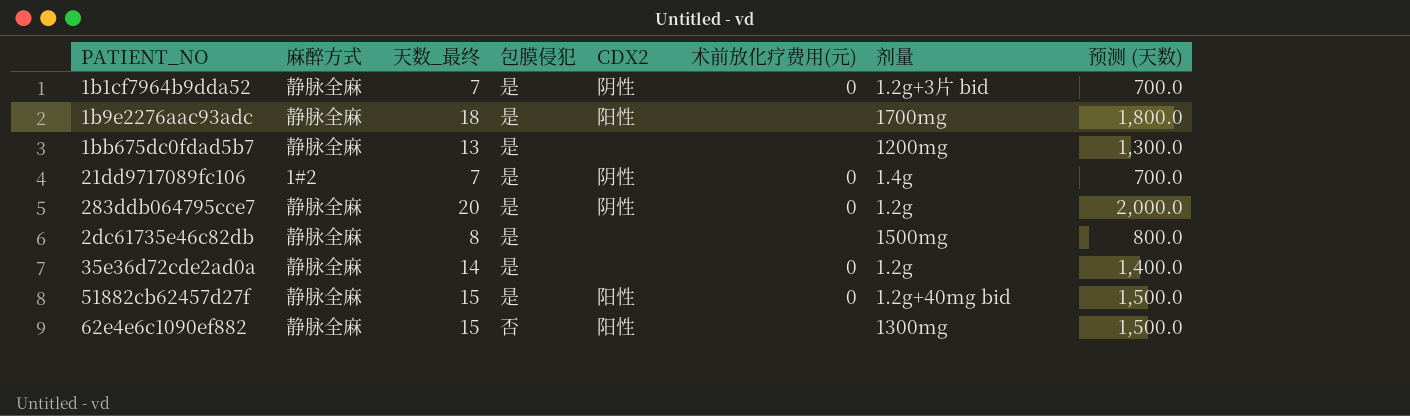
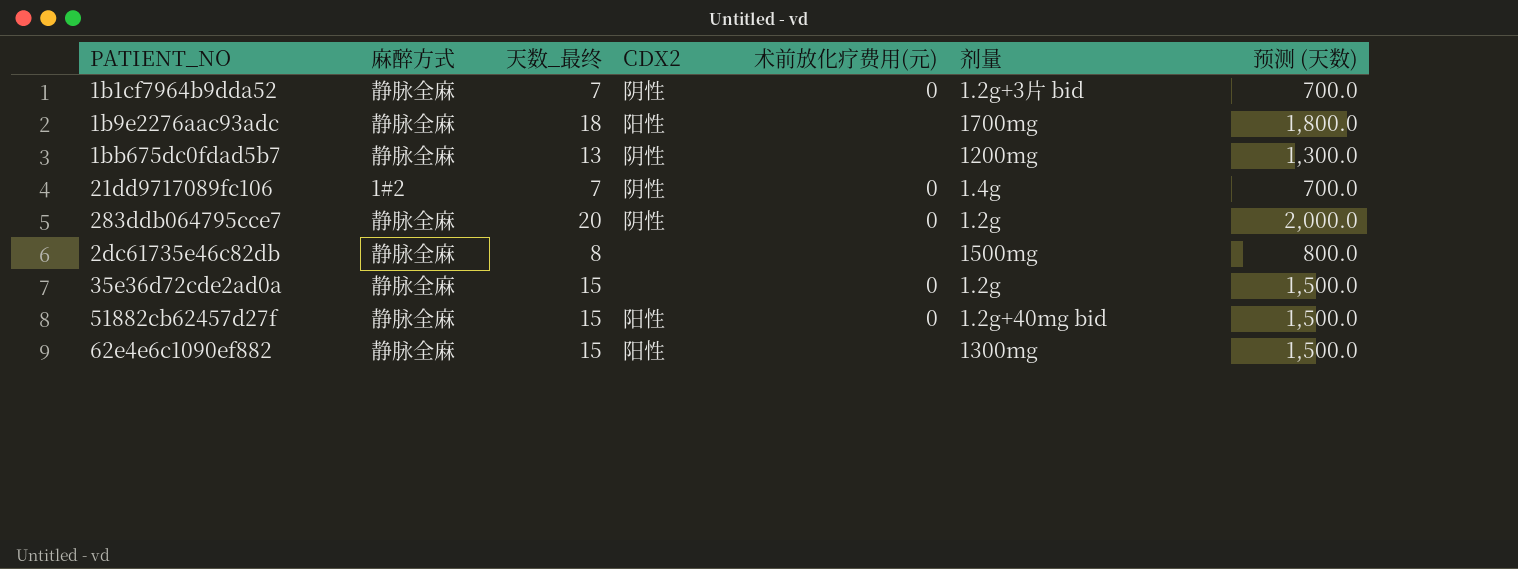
column 包膜侵犯 | position: 4 -> none
1bb675dc0fdad5b7 | CDX2: none -> 阴性
35e36d72cde2ad0a | 天数_最终: 14 -> 15
35e36d72cde2ad0a | 预测 (天数): 1,400.0 -> 1,500.0

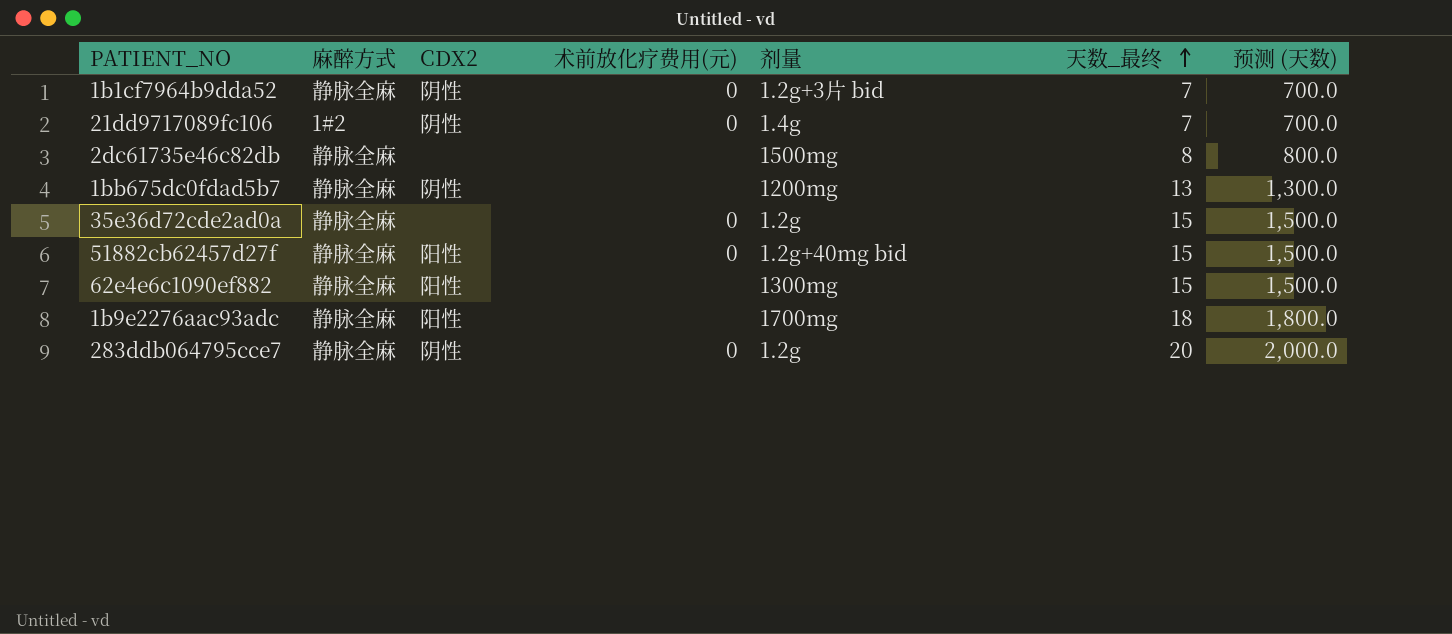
row order: none -> 天数_最终 ascending
column 天数_最终 | position: 3 -> 6

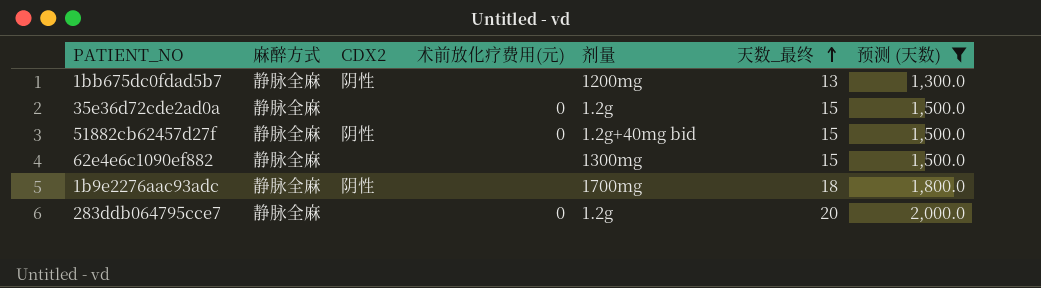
filter: none -> 预测 (天数) >= 1,300.0
51882cb62457d27f | CDX2: 阳性 -> 阴性
62e4e6c1090ef882 | CDX2: 阳性 -> none
1b9e2276aac93adc | CDX2: 阳性 -> 阴性
283ddb064795cce7 | CDX2: 阴性 -> none

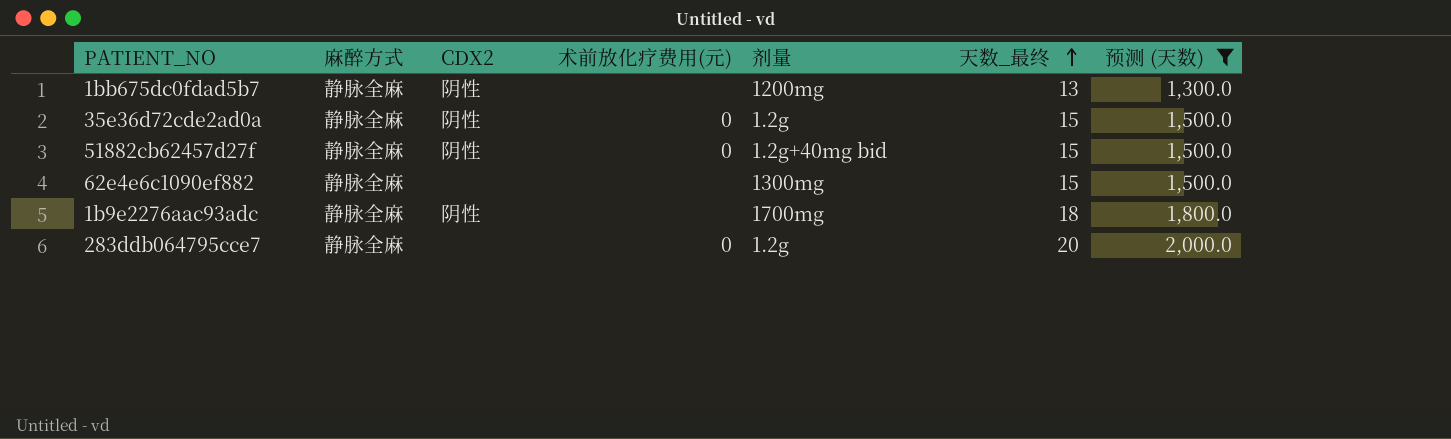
35e36d72cde2ad0a | CDX2: none -> 阴性

